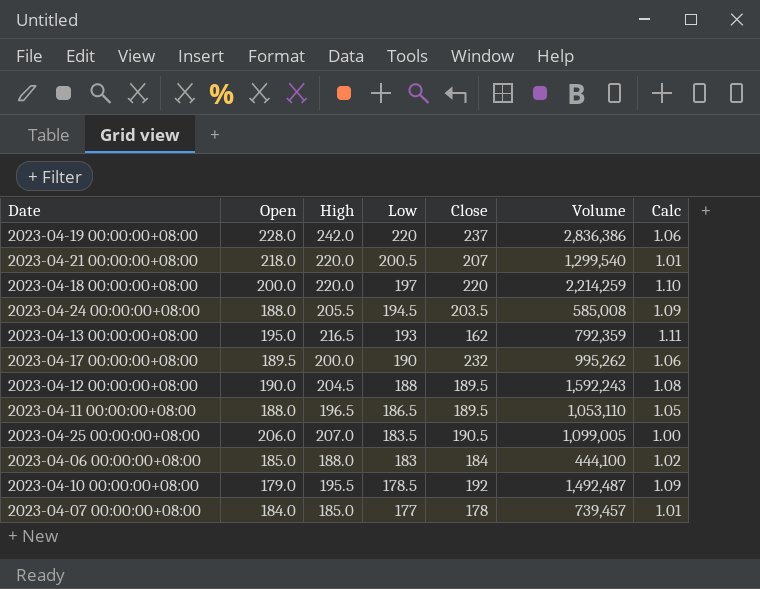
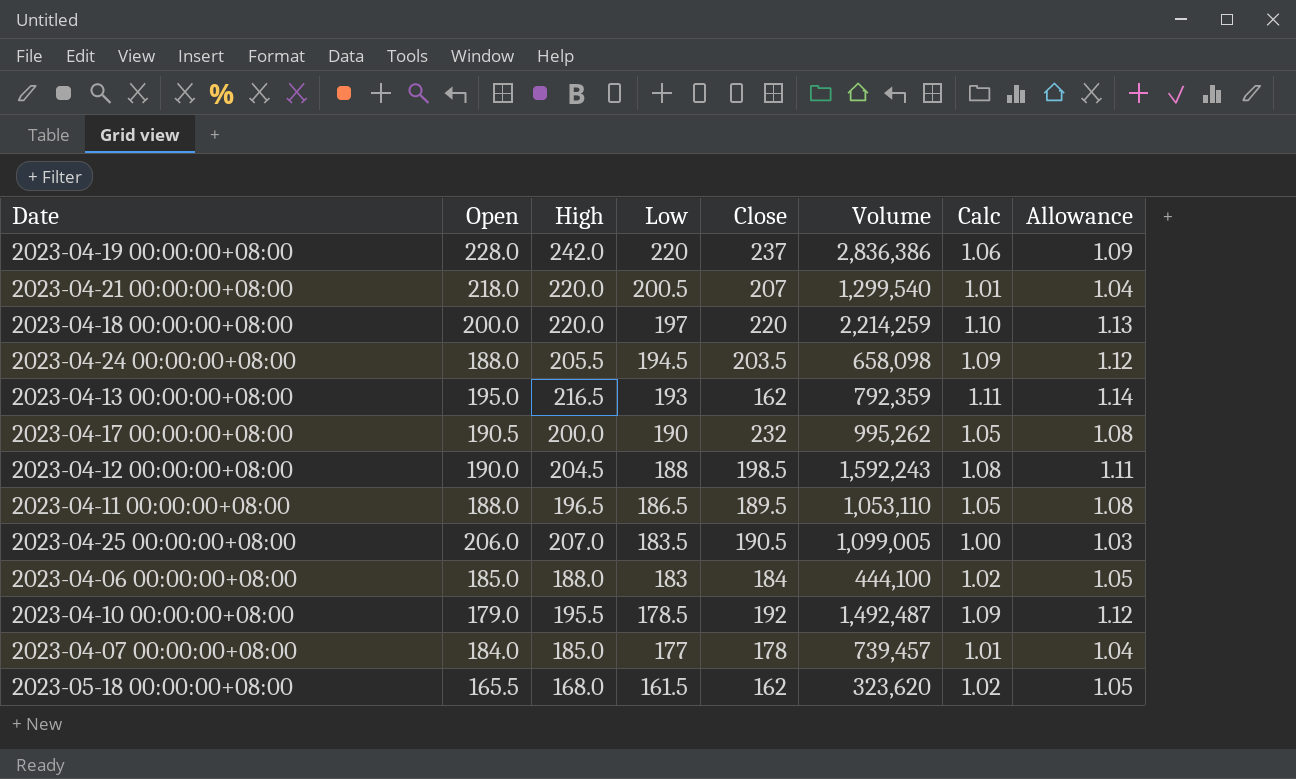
column Allowance | formula: none -> [Calc] * 1.03
2023-04-24 00:00:00+08:00 | Volume: 585,008 -> 658,098
2023-04-17 00:00:00+08:00 | Open: 189.5 -> 190.5
2023-04-17 00:00:00+08:00 | Calc: 1.06 -> 1.05
2023-04-12 00:00:00+08:00 | Close: 189.5 -> 198.5
row 2023-05-18 00:00:00+08:00: none -> 165.5 | 168.0 | 161.5 | 162 | 323,620 | 1.02 | 1.05

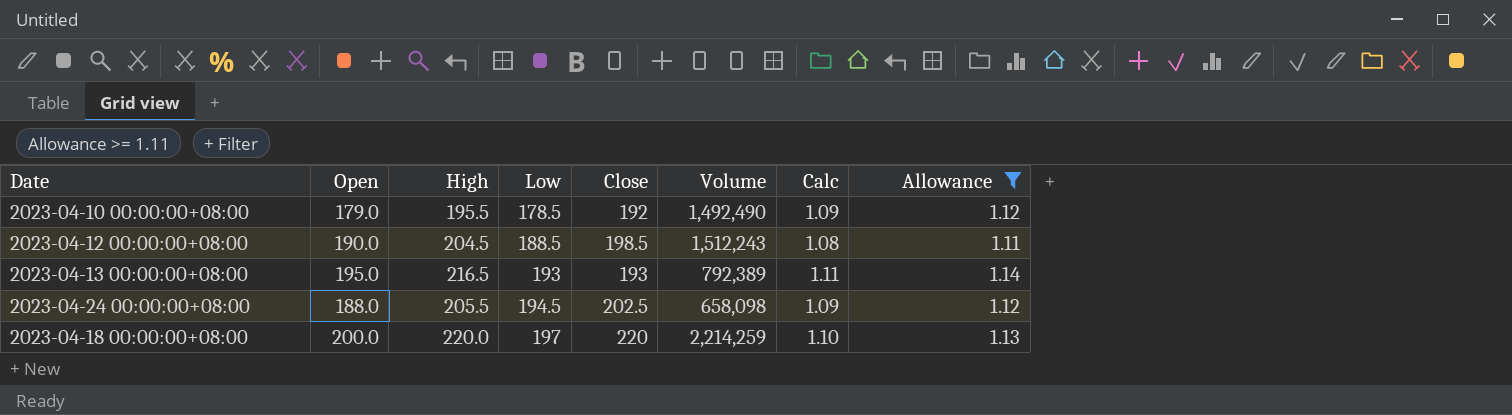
filter: none -> Allowance >= 1.11
row order: Low descending -> Low ascending
2023-04-10 00:00:00+08:00 | Volume: 1,492,487 -> 1,492,490
2023-04-12 00:00:00+08:00 | Low: 188 -> 188.5
2023-04-12 00:00:00+08:00 | Volume: 1,592,243 -> 1,512,243
2023-04-13 00:00:00+08:00 | Close: 162 -> 193
2023-04-13 00:00:00+08:00 | Volume: 792,359 -> 792,389
2023-04-24 00:00:00+08:00 | Close: 203.5 -> 202.5

